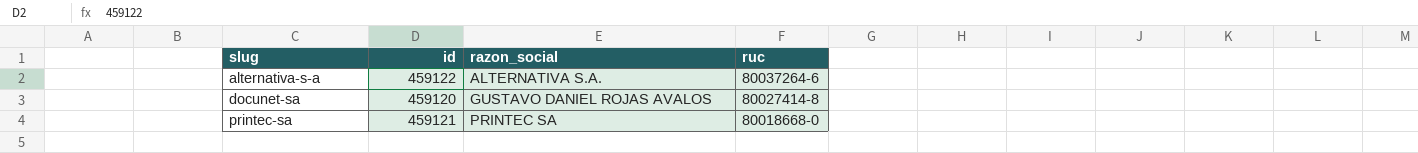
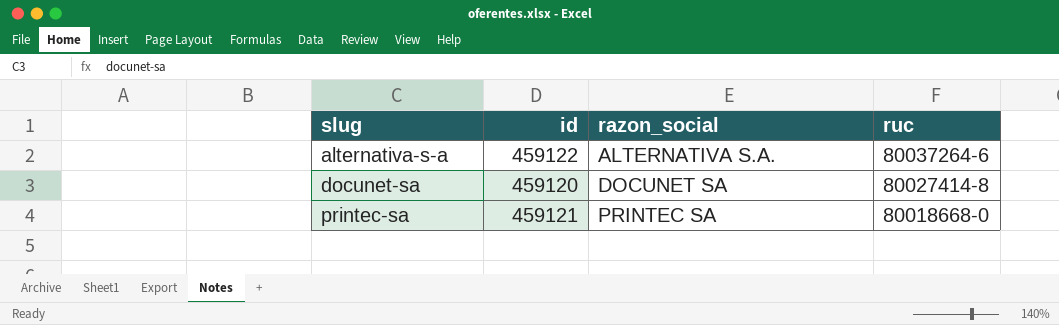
docunet-sa | razon_social: GUSTAVO DANIEL ROJAS AVALOS -> DOCUNET SA

